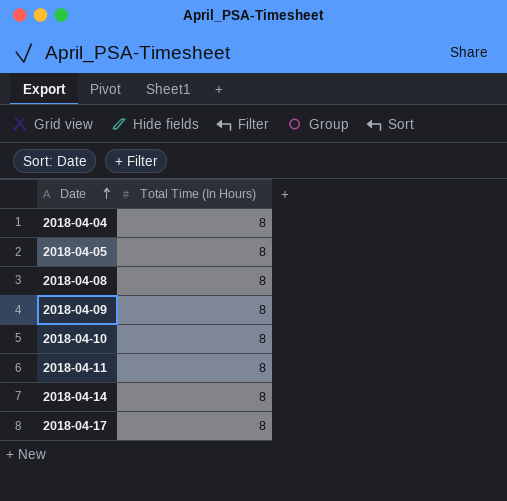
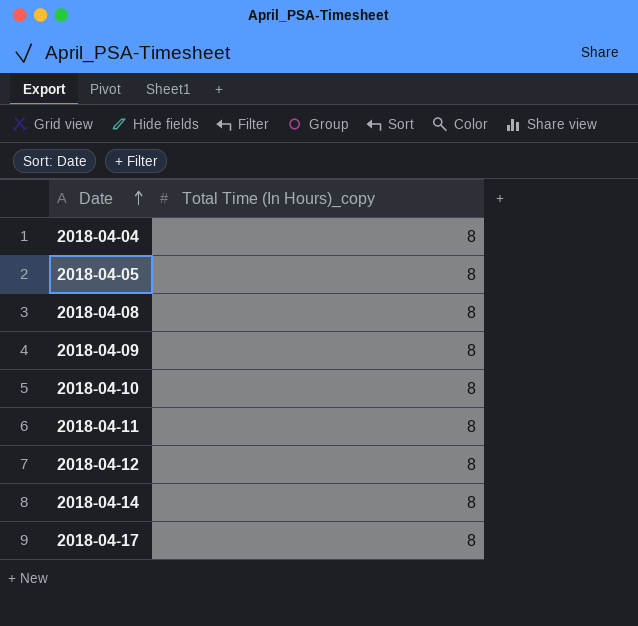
column name: Total Time (In Hours) -> Total Time (In Hours)_copy
row 2018-04-12: none -> 8

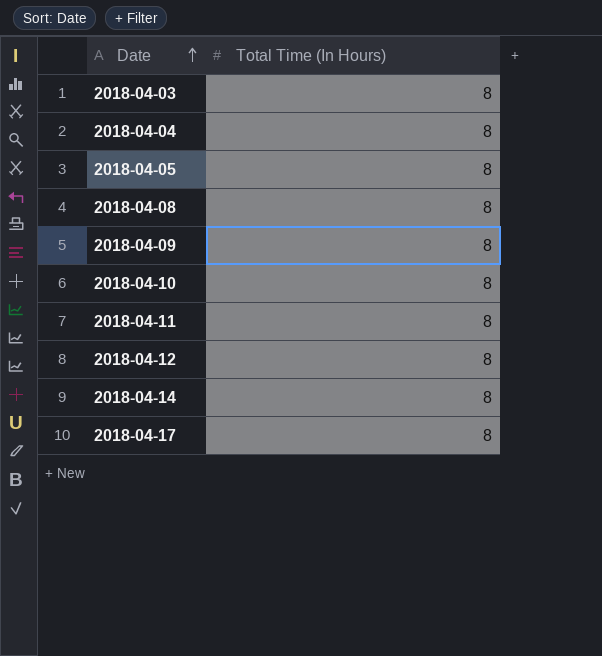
column name: Total Time (In Hours)_copy -> Total Time (In Hours)
row 2018-04-03: none -> 8

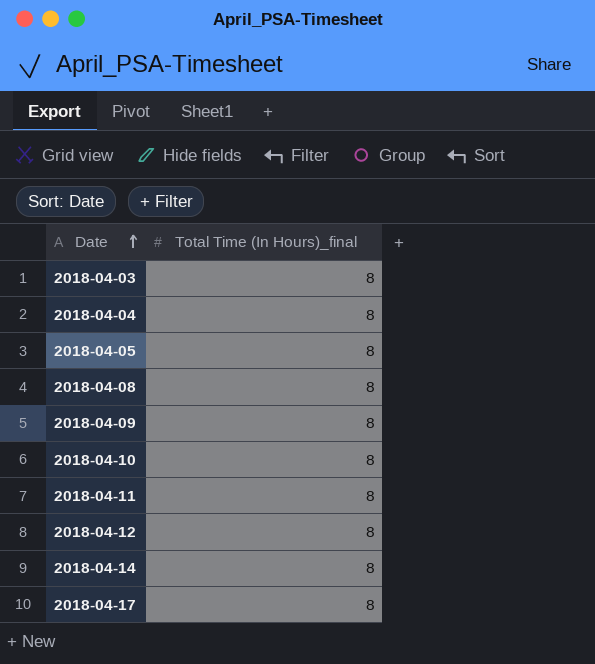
column name: Total Time (In Hours) -> Total Time (In Hours)_final

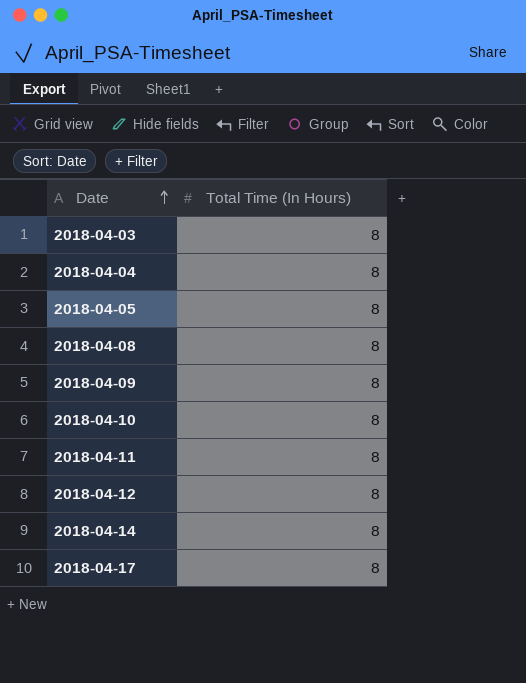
column name: Total Time (In Hours)_final -> Total Time (In Hours)

